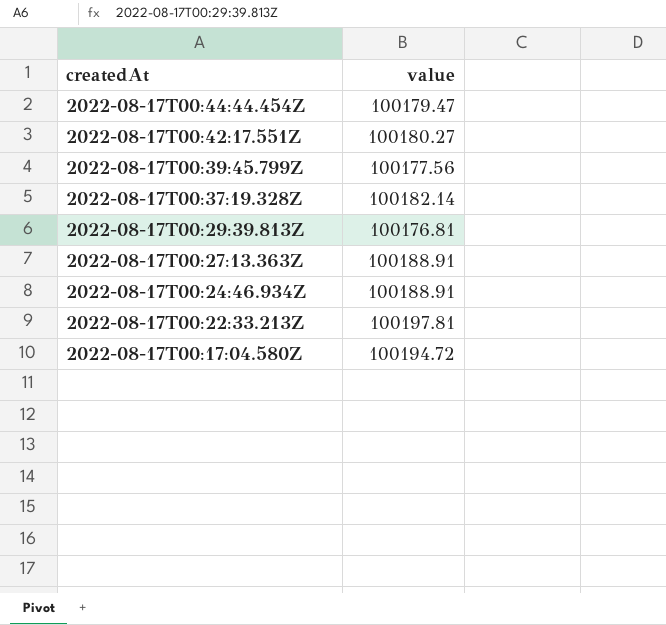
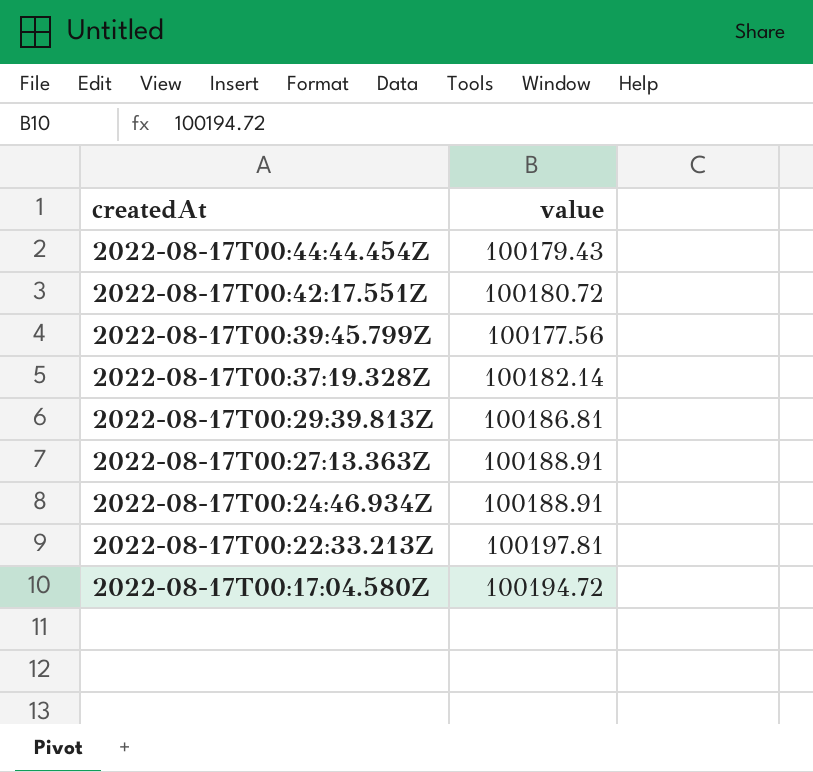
2022-08-17T00:44:44.454Z | value: 100179.47 -> 100179.43
2022-08-17T00:42:17.551Z | value: 100180.27 -> 100180.72
2022-08-17T00:29:39.813Z | value: 100176.81 -> 100186.81

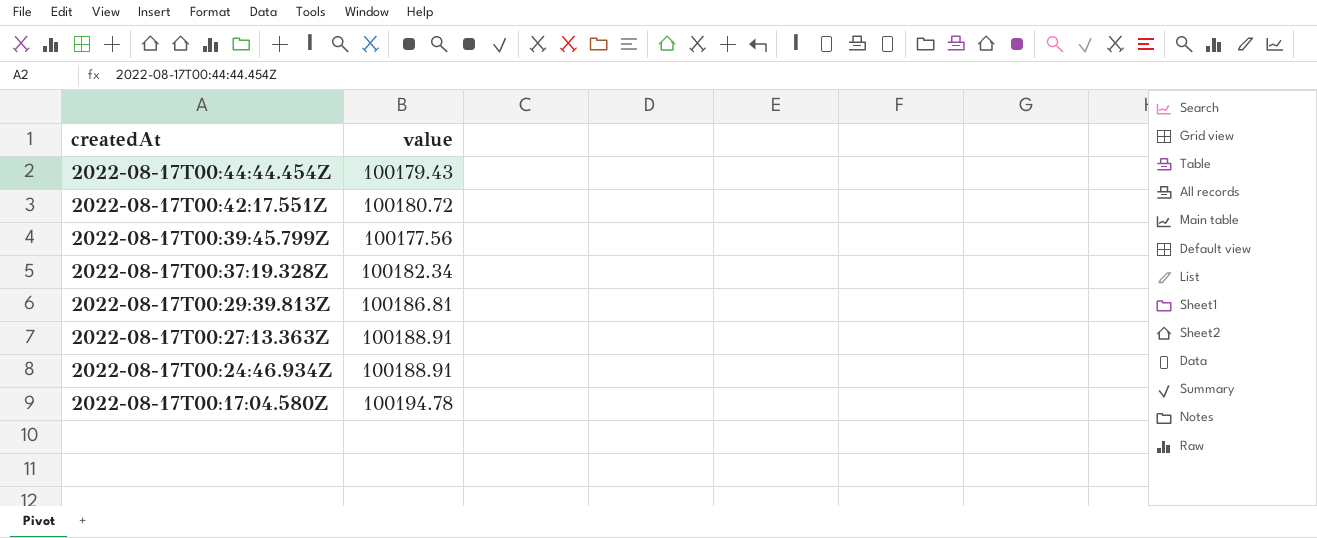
row 2022-08-17T00:22:33.213Z: 100197.81 -> none
2022-08-17T00:37:19.328Z | value: 100182.14 -> 100182.34
2022-08-17T00:17:04.580Z | value: 100194.72 -> 100194.78

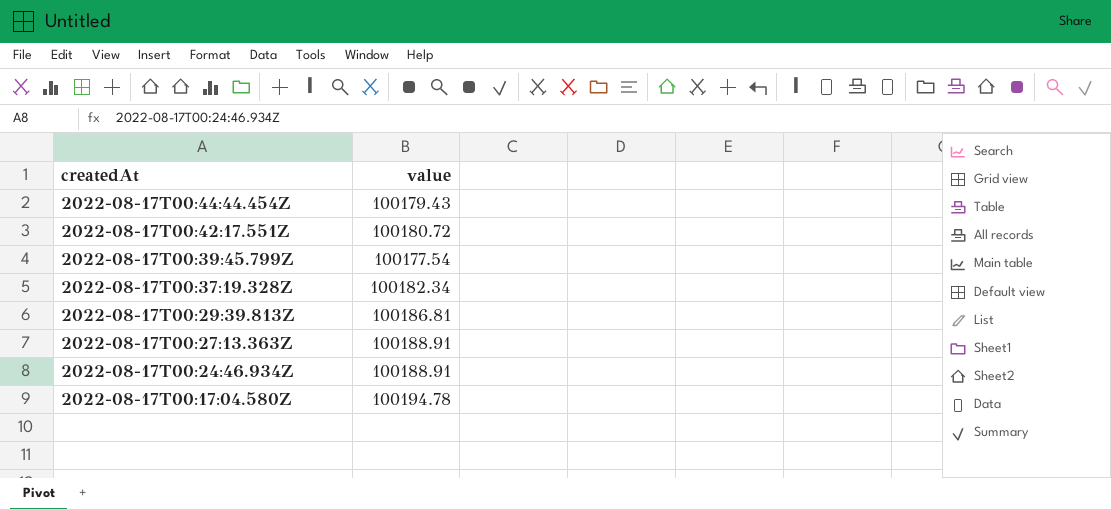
2022-08-17T00:39:45.799Z | value: 100177.56 -> 100177.54

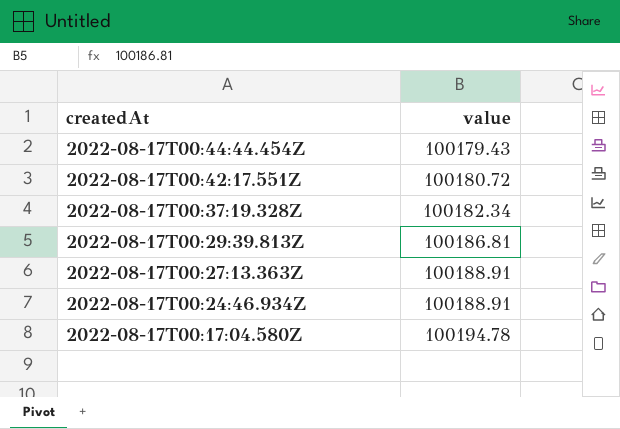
row 2022-08-17T00:39:45.799Z: 100177.54 -> none

